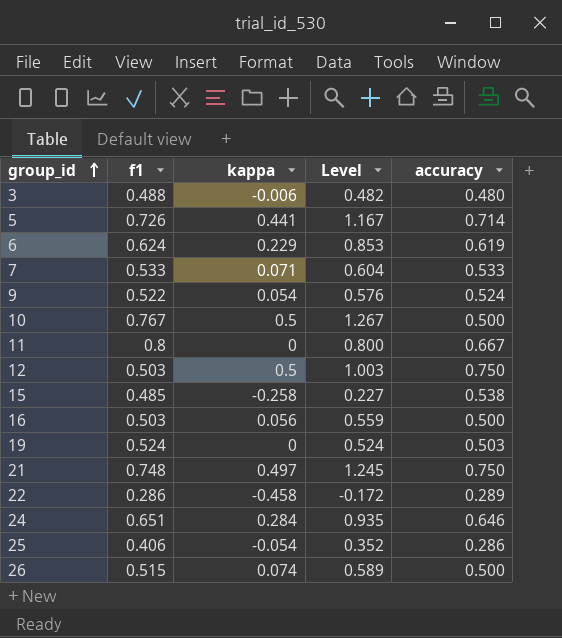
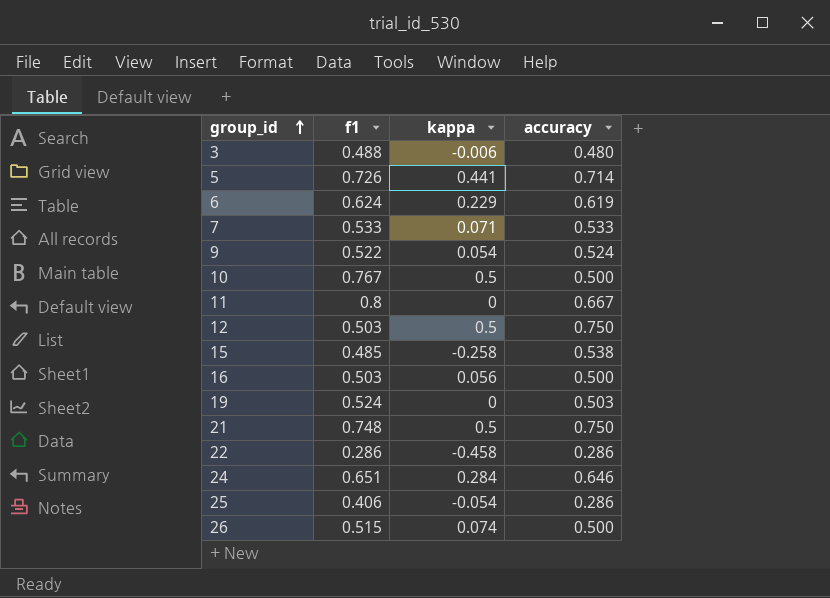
column Level | formula: [f1] + [kappa] -> none
21 | kappa: 0.497 -> 0.5
22 | accuracy: 0.289 -> 0.286

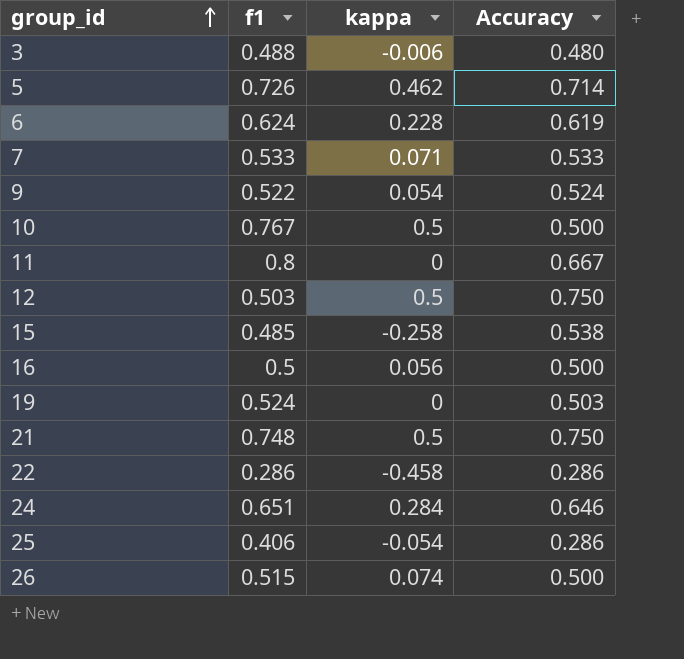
column name: accuracy -> Accuracy
5 | kappa: 0.441 -> 0.462
6 | kappa: 0.229 -> 0.228
16 | f1: 0.503 -> 0.5

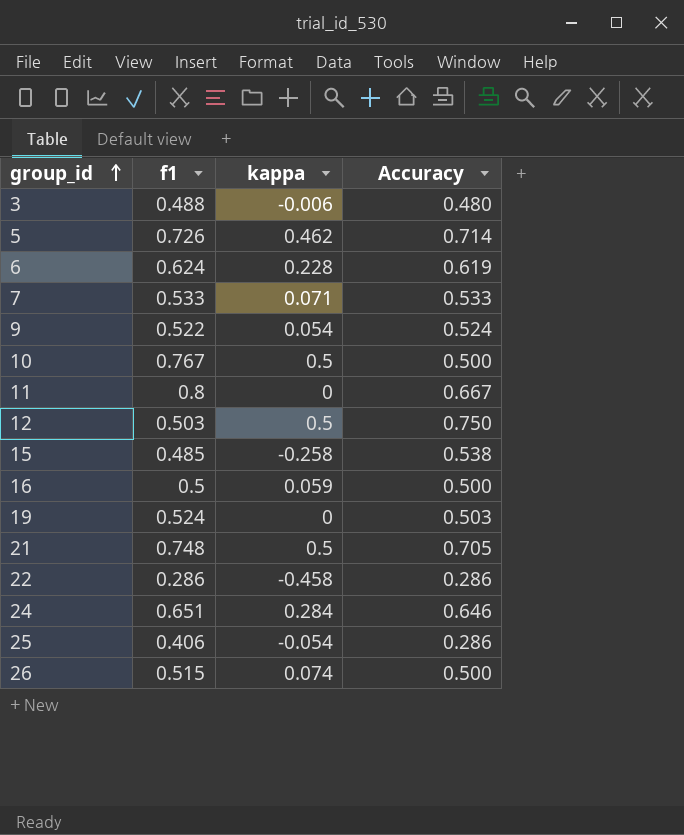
16 | kappa: 0.056 -> 0.059
21 | Accuracy: 0.750 -> 0.705

